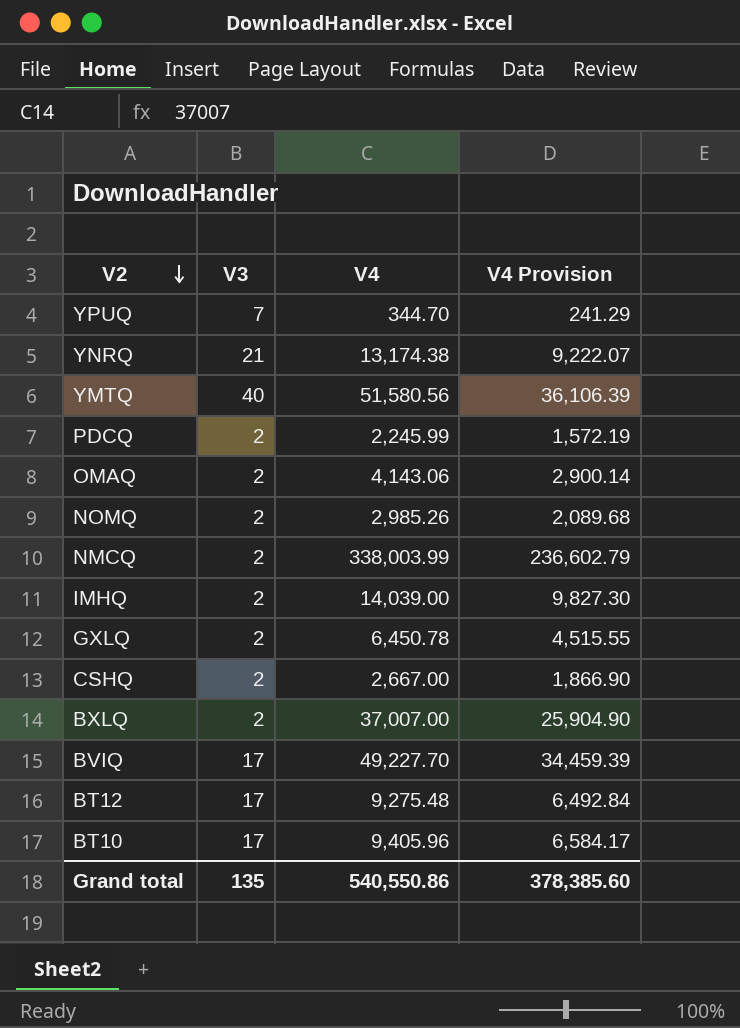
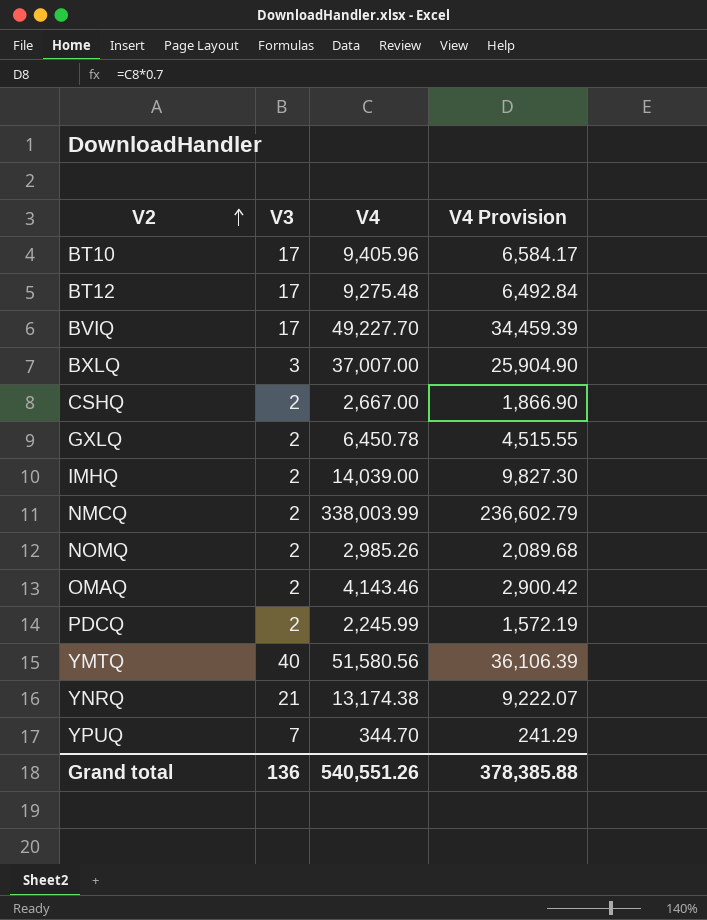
row order: V2 descending -> V2 ascending
BXLQ | V3: 2 -> 3
OMAQ | V4: 4,143.06 -> 4,143.46
OMAQ | V4 Provision: 2,900.14 -> 2,900.42
Grand total | V3: 135 -> 136
Grand total | V4: 540,550.86 -> 540,551.26
Grand total | V4 Provision: 378,385.60 -> 378,385.88

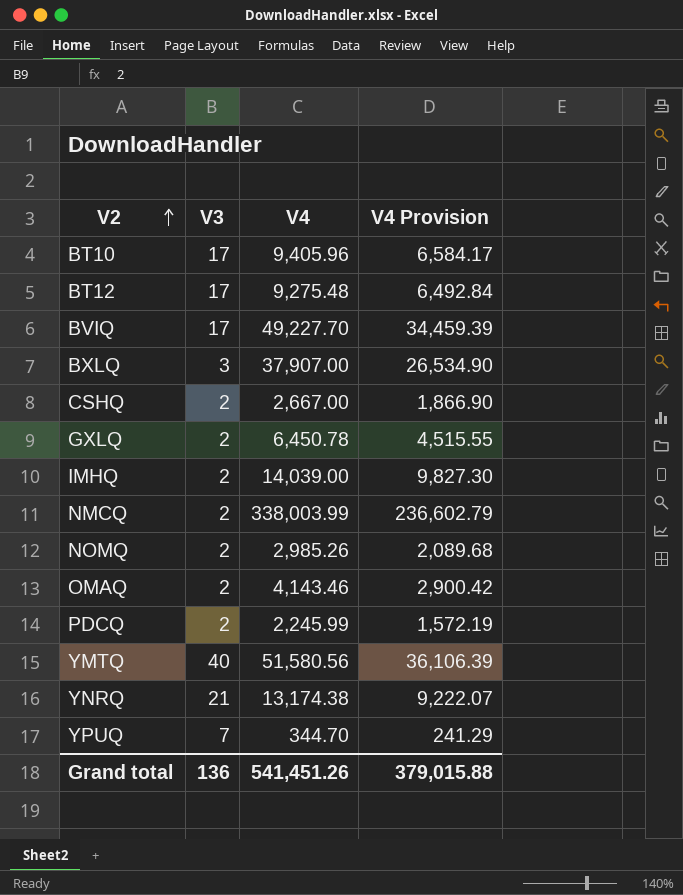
BXLQ | V4: 37,007.00 -> 37,907.00
BXLQ | V4 Provision: 25,904.90 -> 26,534.90
Grand total | V4: 540,551.26 -> 541,451.26
Grand total | V4 Provision: 378,385.88 -> 379,015.88

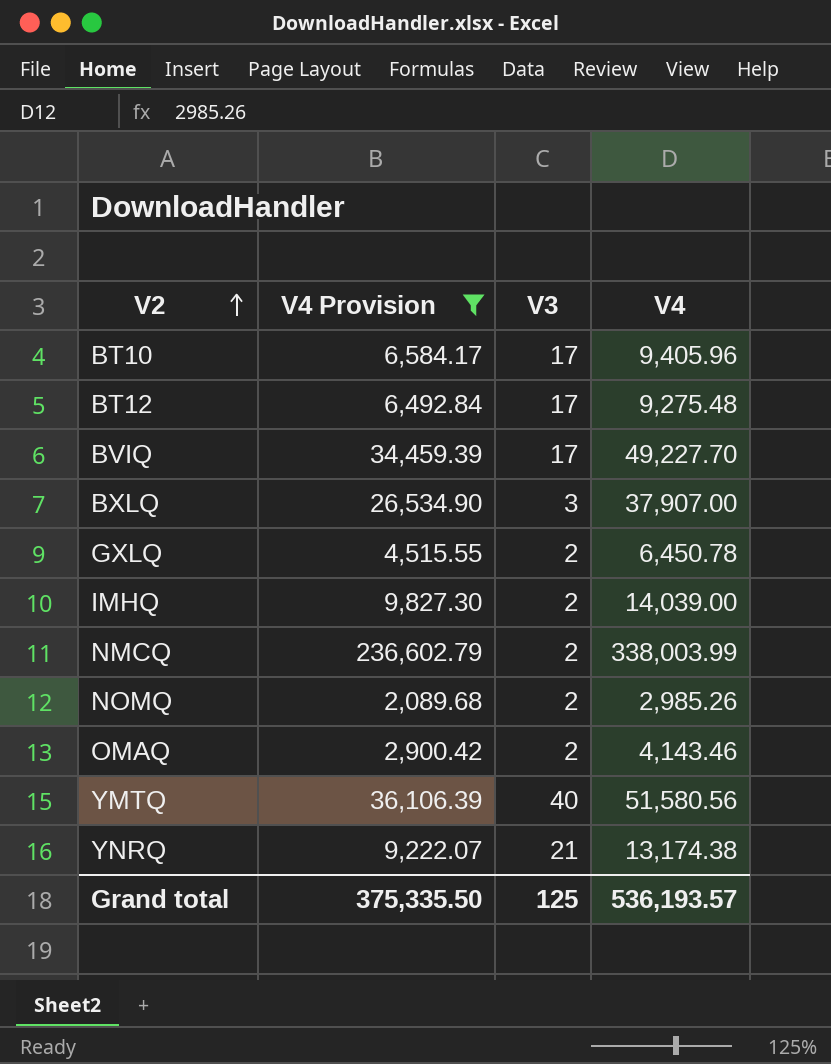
filter: none -> V4 Provision >= 2,089.68
column V4 Provision | position: 4 -> 2
Grand total | V4 Provision: 379,015.88 -> 375,335.50
Grand total | V3: 136 -> 125
Grand total | V4: 541,451.26 -> 536,193.57

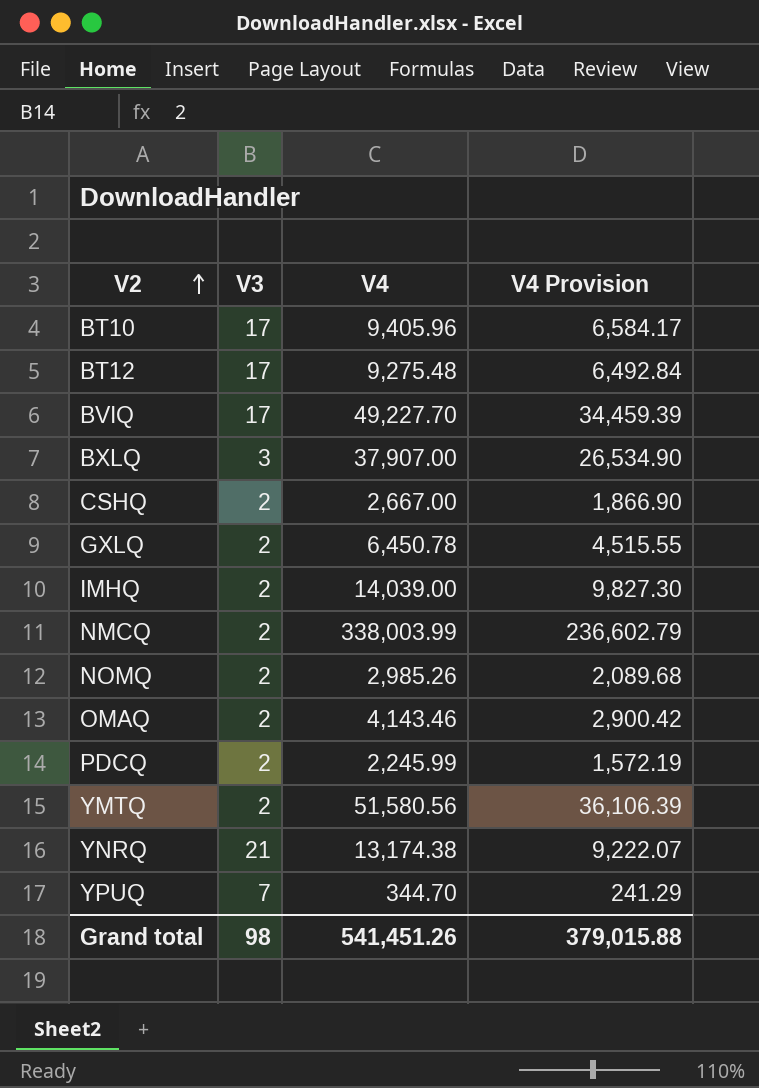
filter: V4 Provision >= 2,089.68 -> none
column V4 Provision | position: 2 -> 4
YMTQ | V3: 40 -> 2
Grand total | V3: 125 -> 98
Grand total | V4: 536,193.57 -> 541,451.26
Grand total | V4 Provision: 375,335.50 -> 379,015.88

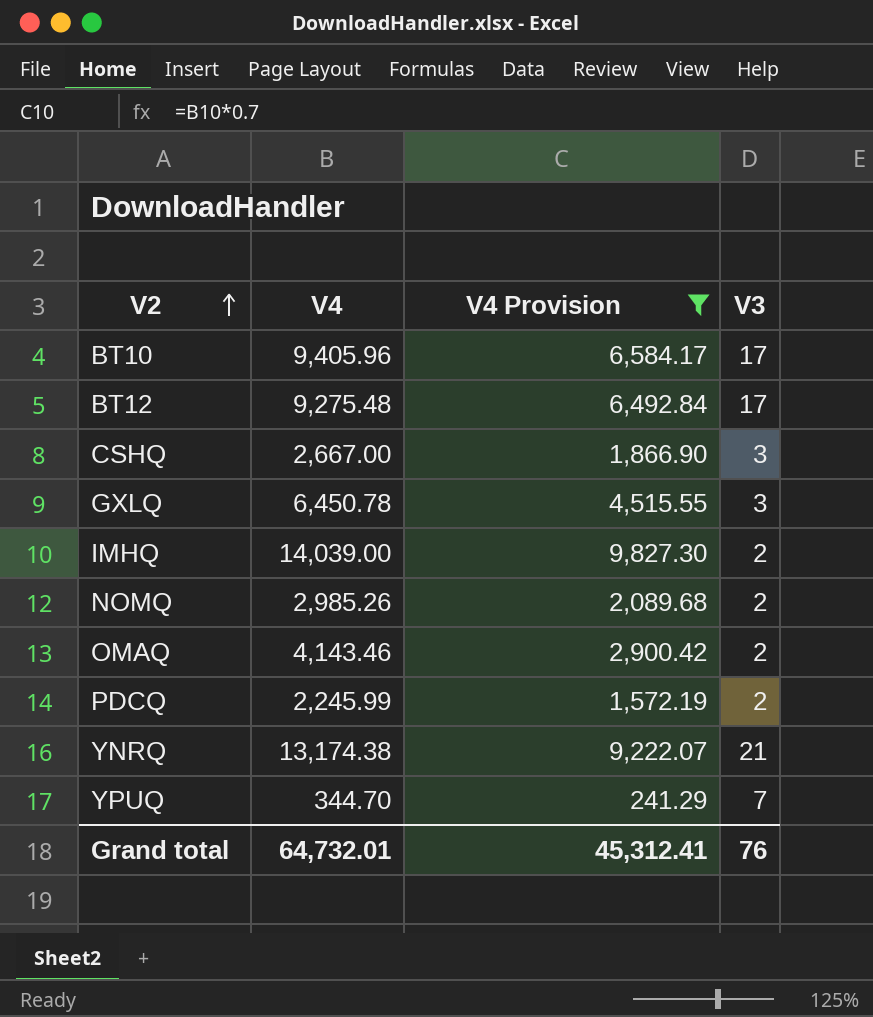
filter: none -> V4 Provision <= 9,827.30
column V3 | position: 2 -> 4
CSHQ | V3: 2 -> 3
GXLQ | V3: 2 -> 3
Grand total | V4: 541,451.26 -> 64,732.01
Grand total | V4 Provision: 379,015.88 -> 45,312.41
Grand total | V3: 98 -> 76

